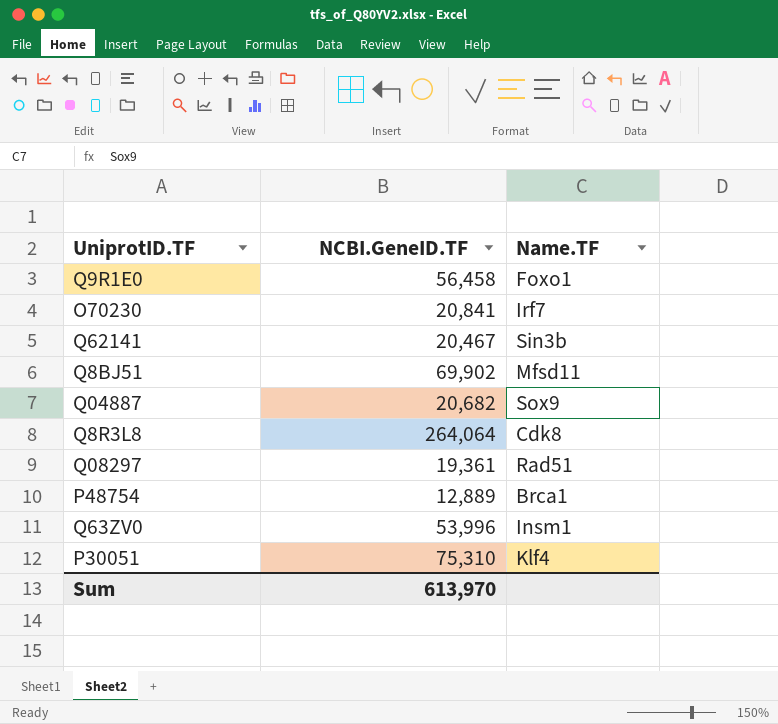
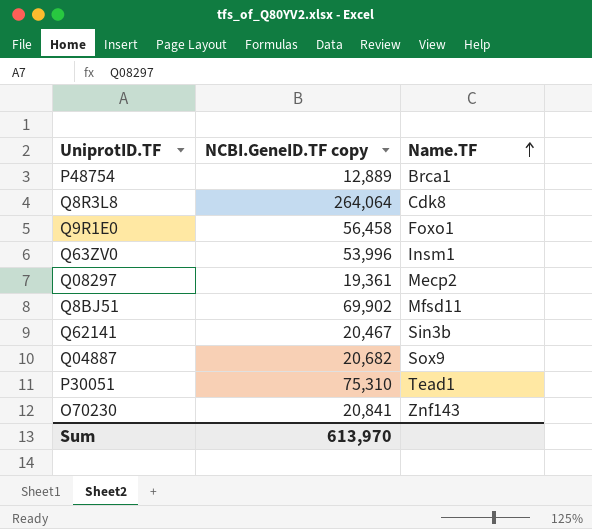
row order: none -> Name.TF ascending
column name: NCBI.GeneID.TF -> NCBI.GeneID.TF copy
Q08297 | Name.TF: Rad51 -> Mecp2
P30051 | Name.TF: Klf4 -> Tead1
O70230 | Name.TF: Irf7 -> Znf143

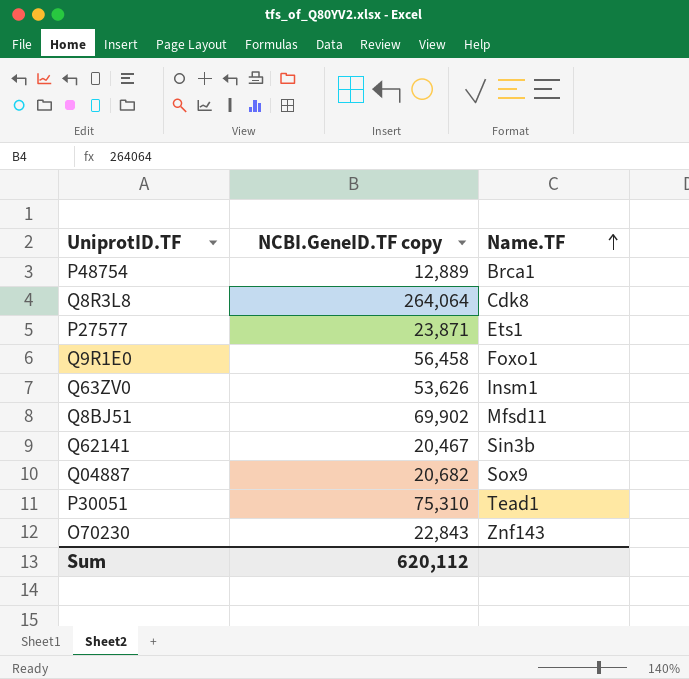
row Q08297: 19,361 | Mecp2 -> none
row P27577: none -> 23,871 | Ets1
Q63ZV0 | NCBI.GeneID.TF copy: 53,996 -> 53,626
O70230 | NCBI.GeneID.TF copy: 20,841 -> 22,843
Sum | NCBI.GeneID.TF copy: 613,970 -> 620,112

